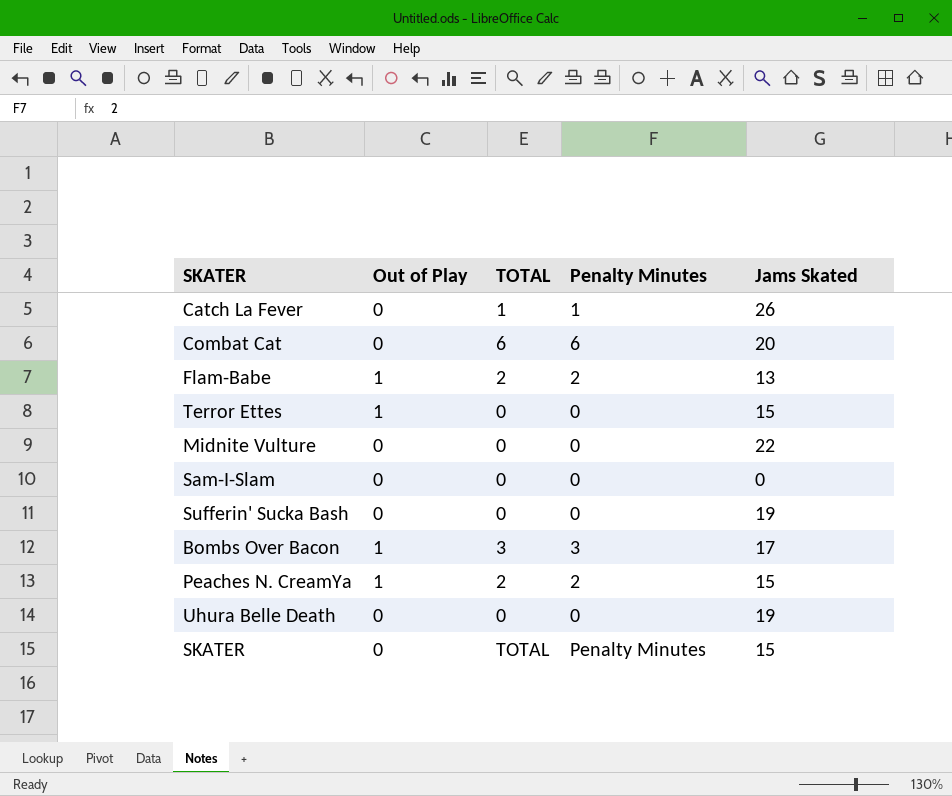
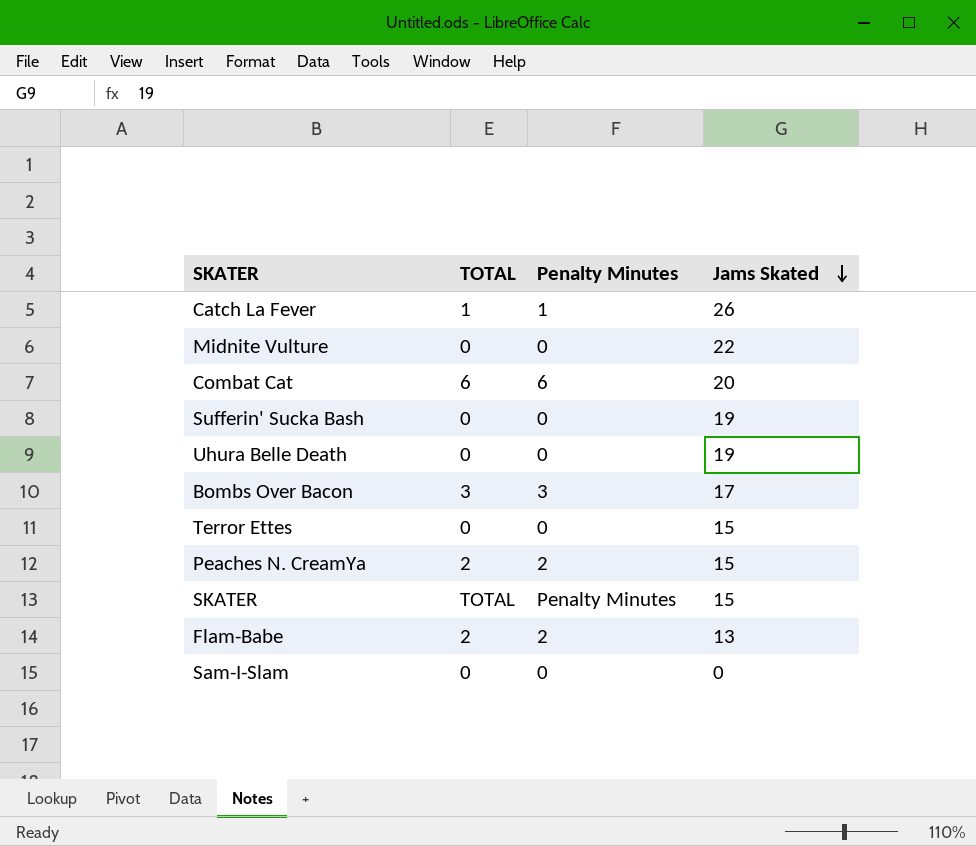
row order: none -> Jams Skated descending
column Out of Play | position: 2 -> none

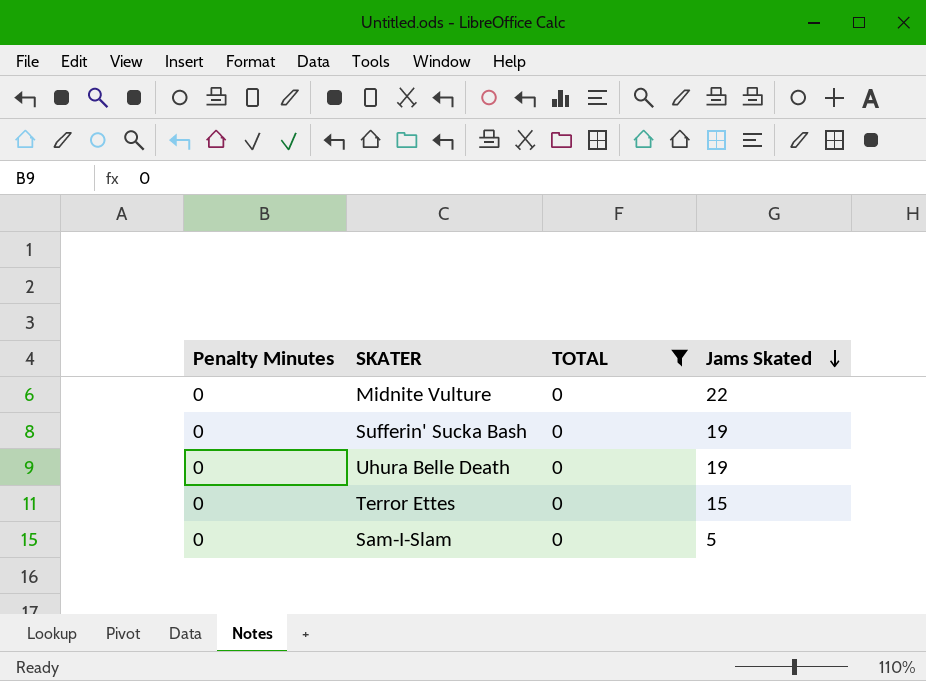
filter: none -> TOTAL = 0
column Penalty Minutes | position: 3 -> 1
Sam-I-Slam | Jams Skated: 0 -> 5

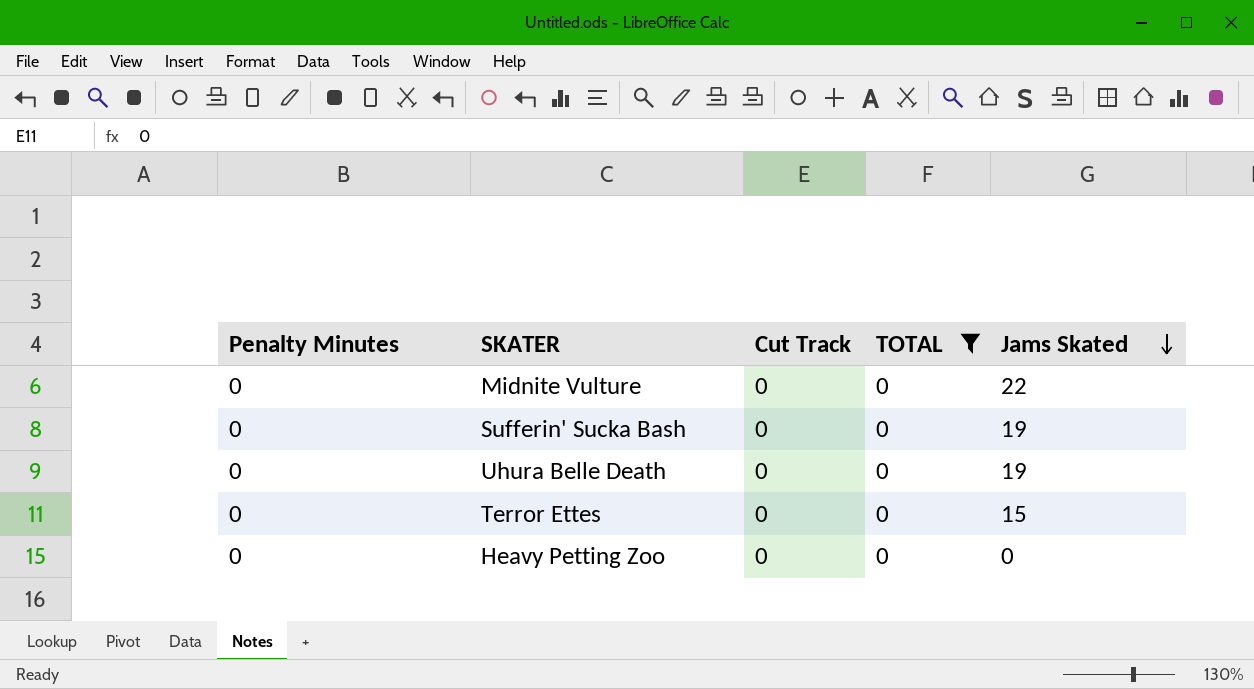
column Cut Track | position: none -> 3
row Sam-I-Slam: 0 | 0 | 5 -> none
row Heavy Petting Zoo: none -> 0 | 0 | 0 | 0

